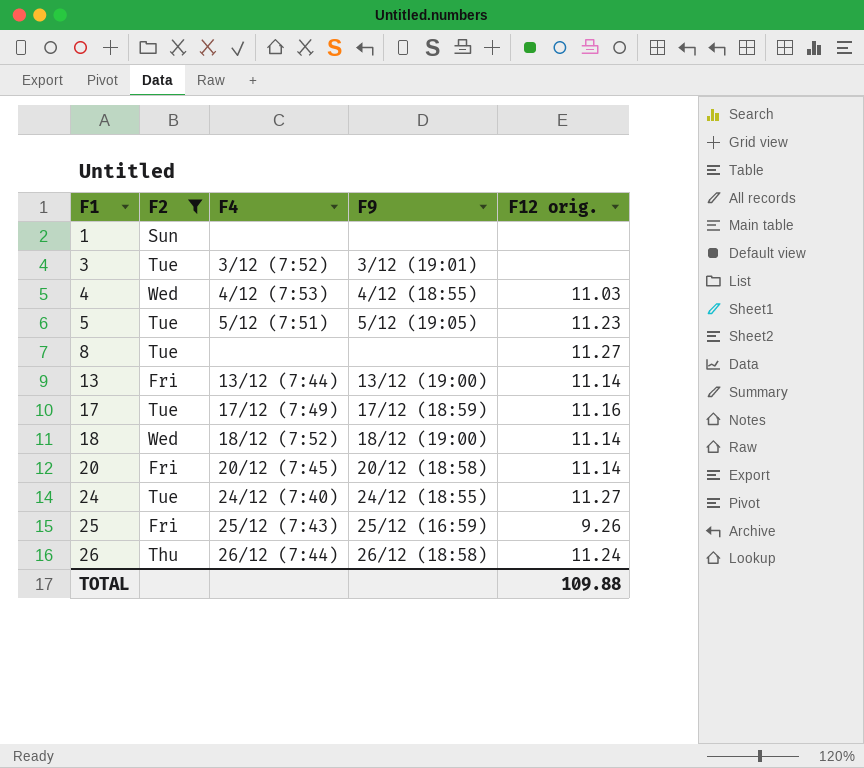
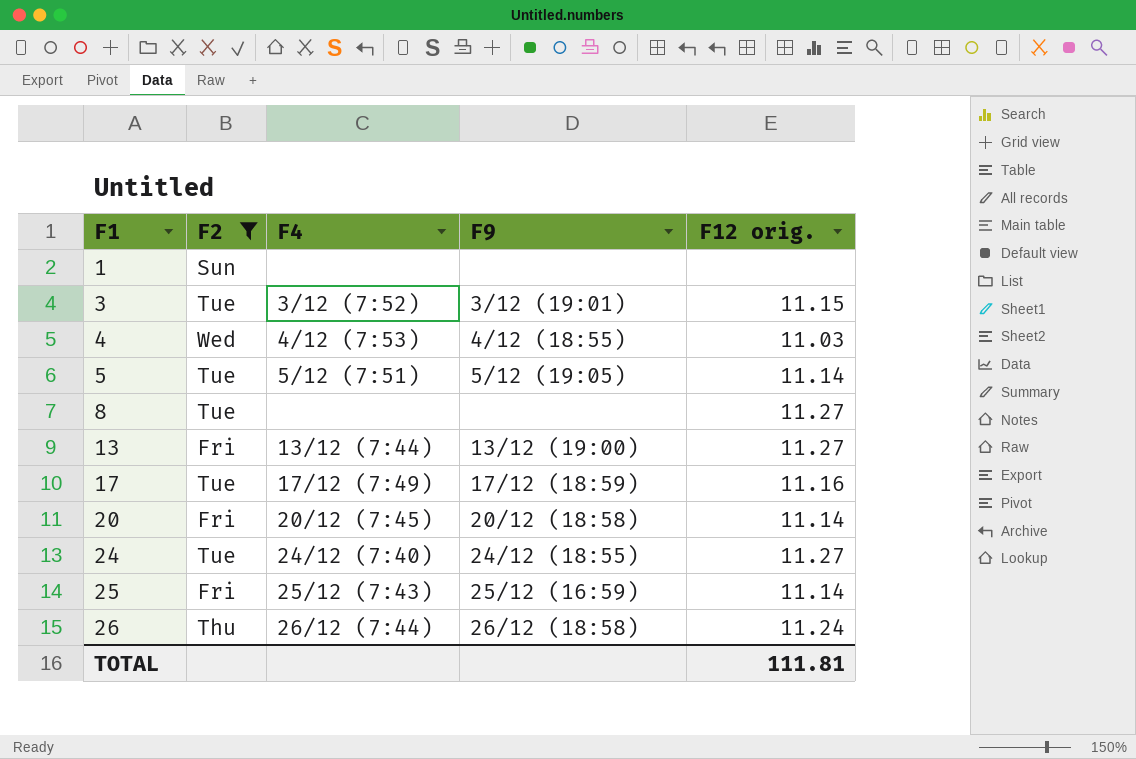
row 18: Wed | 18/12 (7:52) | 18/12 (19:00) | 11.14 -> none
3 | F12 orig.: none -> 11.15
5 | F12 orig.: 11.23 -> 11.14
13 | F12 orig.: 11.14 -> 11.27
25 | F12 orig.: 9.26 -> 11.14
TOTAL | F12 orig.: 109.88 -> 111.81

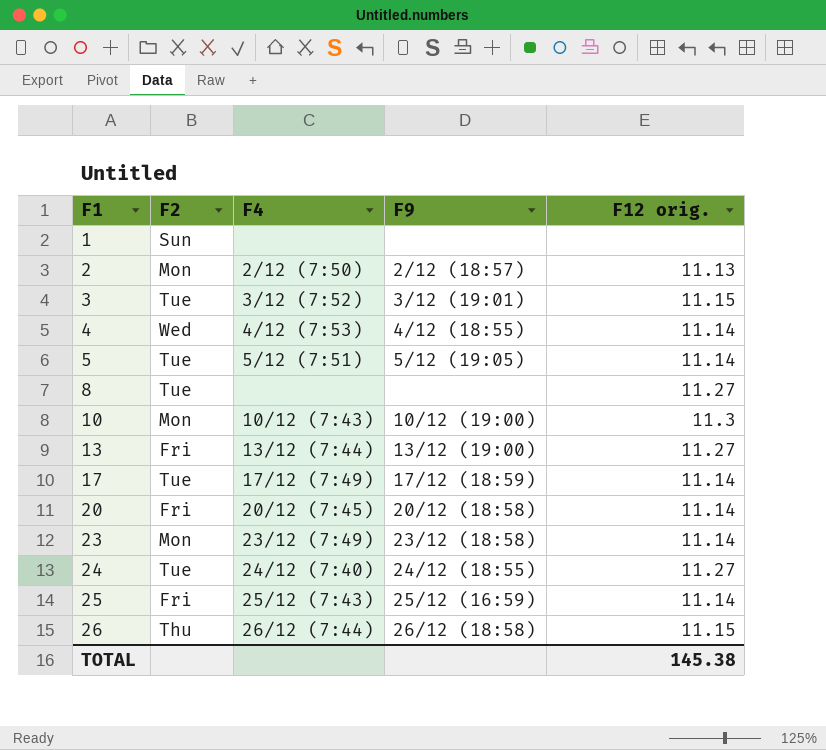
filter: F2 != Mon -> none
4 | F12 orig.: 11.03 -> 11.14
17 | F12 orig.: 11.16 -> 11.14
26 | F12 orig.: 11.24 -> 11.15
TOTAL | F12 orig.: 111.81 -> 145.38

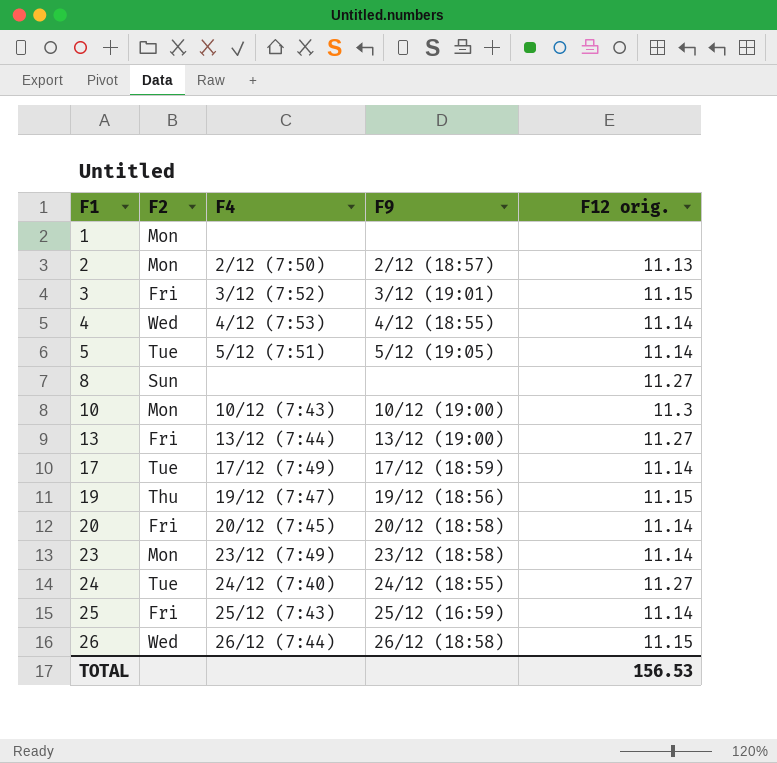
1 | F2: Sun -> Mon
3 | F2: Tue -> Fri
8 | F2: Tue -> Sun
row 19: none -> Thu | 19/12 (7:47) | 19/12 (18:56) | 11.15
26 | F2: Thu -> Wed
TOTAL | F12 orig.: 145.38 -> 156.53

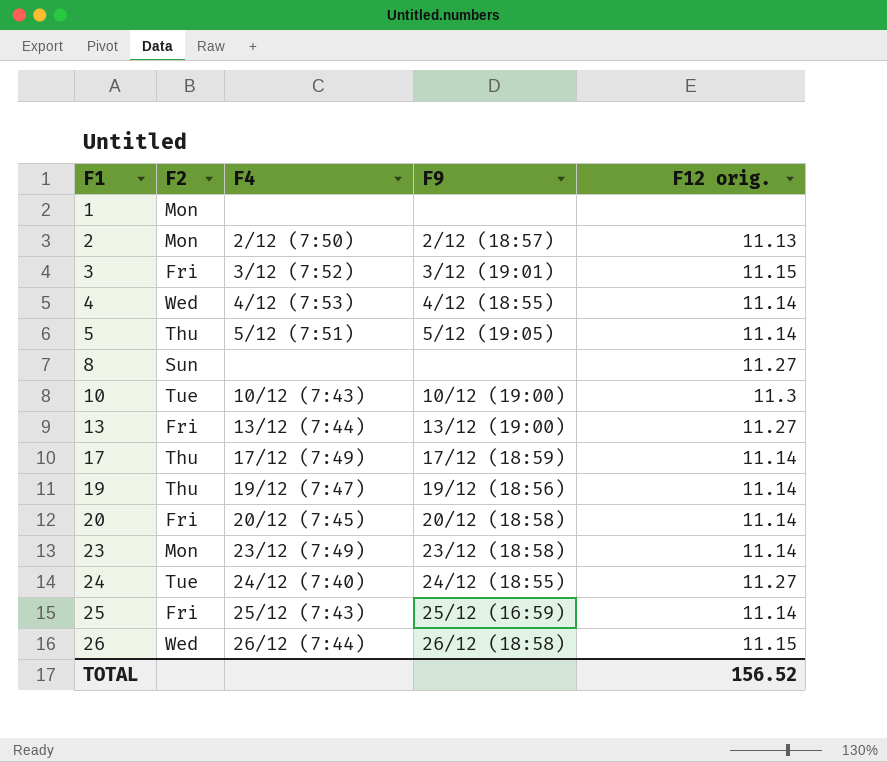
5 | F2: Tue -> Thu
10 | F2: Mon -> Tue
17 | F2: Tue -> Thu
19 | F12 orig.: 11.15 -> 11.14
TOTAL | F12 orig.: 156.53 -> 156.52

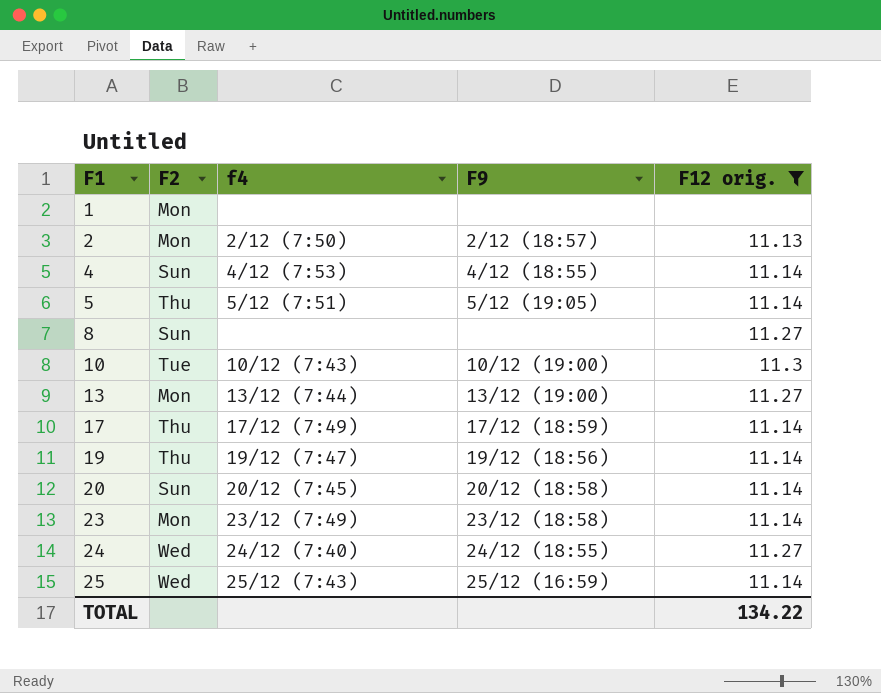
filter: none -> F12 orig. != 11.15
column name: F4 -> f4
4 | F2: Wed -> Sun
13 | F2: Fri -> Mon
20 | F2: Fri -> Sun
24 | F2: Tue -> Wed
25 | F2: Fri -> Wed
TOTAL | F12 orig.: 156.52 -> 134.22

